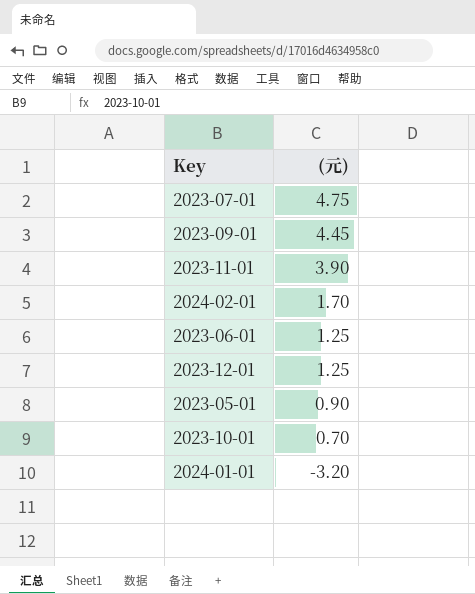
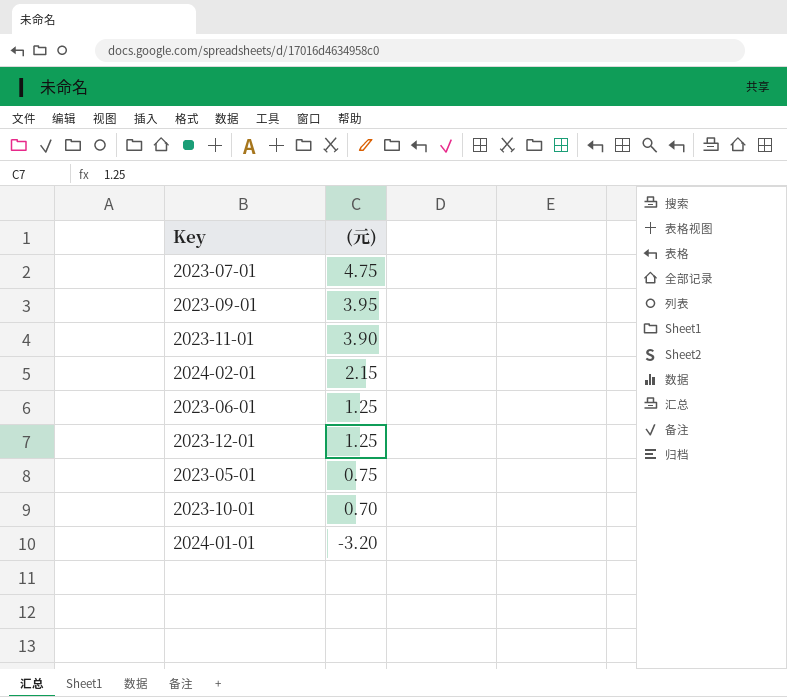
2023-09-01 | (元): 4.45 -> 3.95
2024-02-01 | (元): 1.70 -> 2.15
2023-05-01 | (元): 0.90 -> 0.75

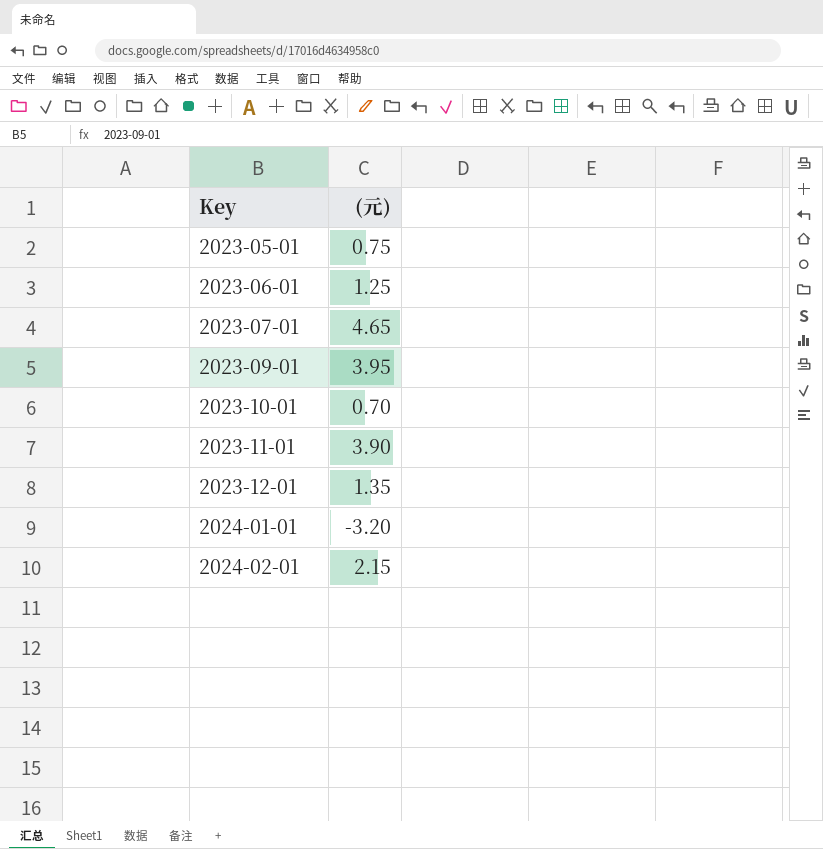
row order: (元) descending -> Key ascending
2023-07-01 | (元): 4.75 -> 4.65
2023-12-01 | (元): 1.25 -> 1.35

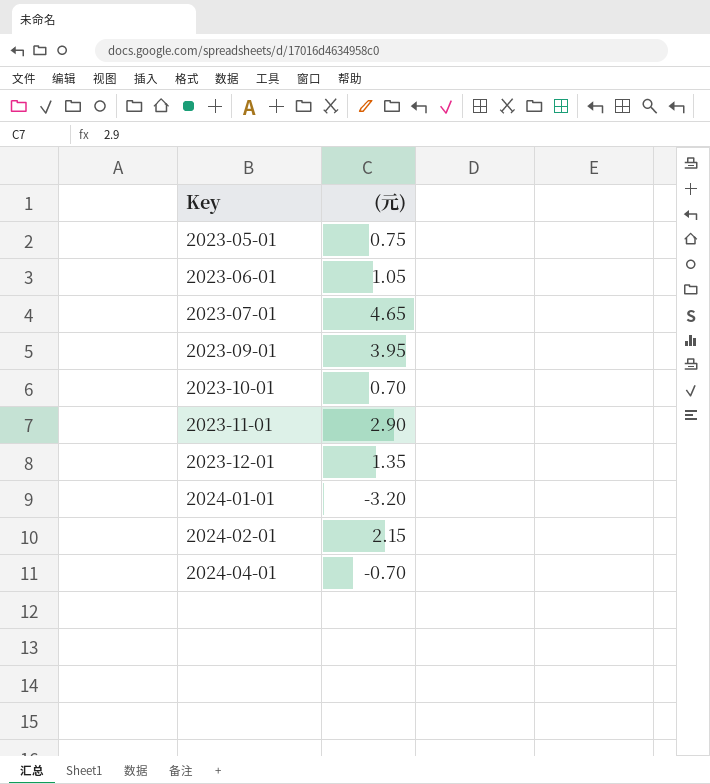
2023-06-01 | (元): 1.25 -> 1.05
2023-11-01 | (元): 3.90 -> 2.90
row 2024-04-01: none -> -0.70

